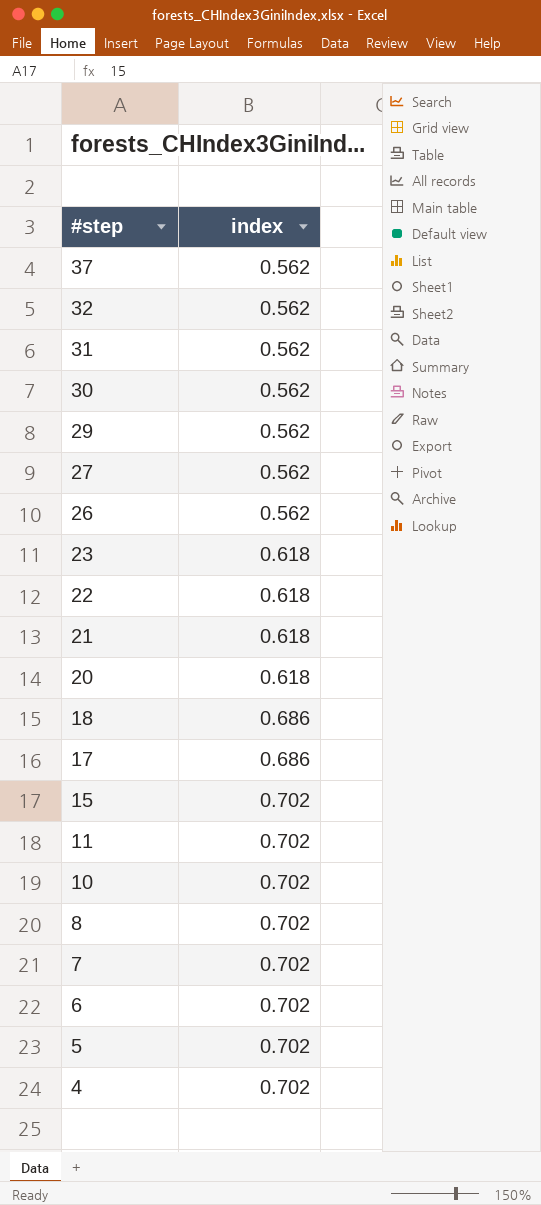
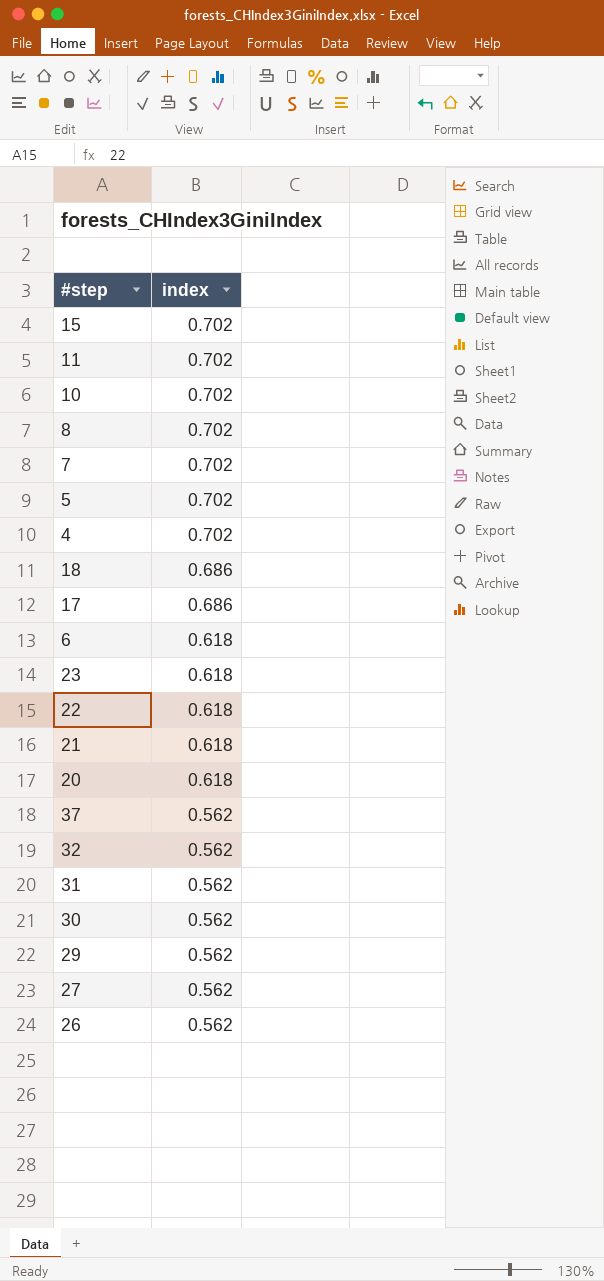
row order: #step descending -> index descending
6 | index: 0.702 -> 0.618

